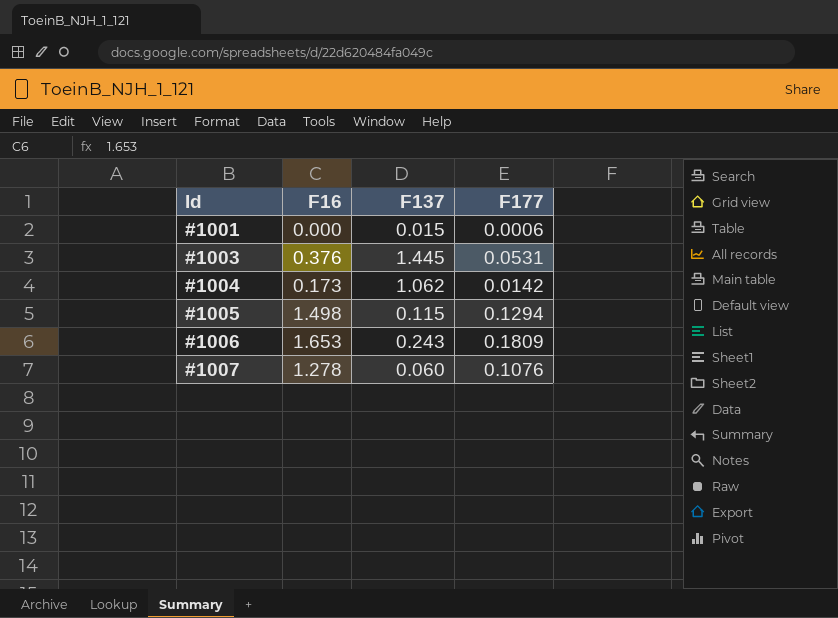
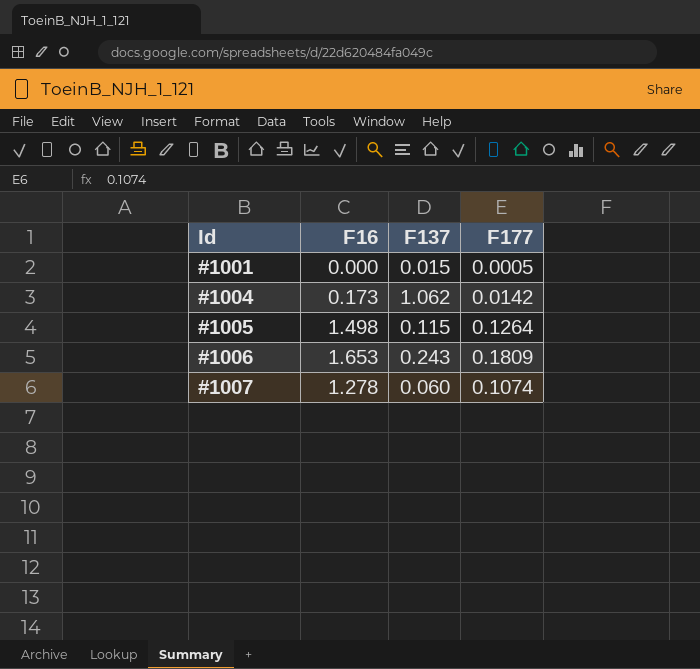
row #1003: 0.376 | 1.445 | 0.0531 -> none
#1001 | F177: 0.0006 -> 0.0005
#1005 | F177: 0.1294 -> 0.1264
#1007 | F177: 0.1076 -> 0.1074

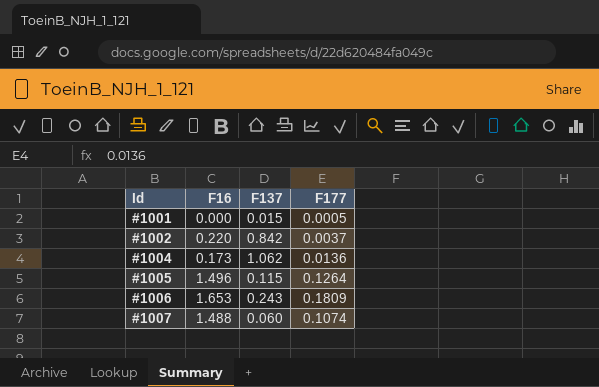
row #1002: none -> 0.220 | 0.842 | 0.0037
#1004 | F177: 0.0142 -> 0.0136
#1005 | F16: 1.498 -> 1.496
#1007 | F16: 1.278 -> 1.488

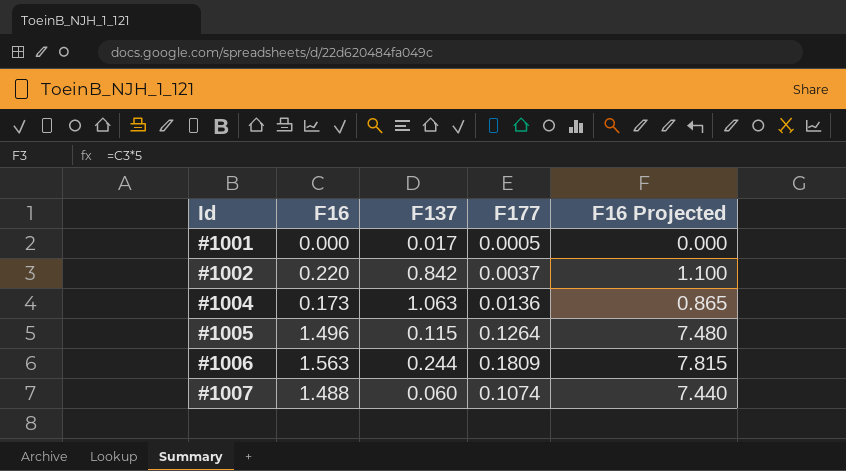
column F16 Projected | formula: none -> [F16] * 5
#1001 | F137: 0.015 -> 0.017
#1004 | F137: 1.062 -> 1.063
#1006 | F16: 1.653 -> 1.563
#1006 | F137: 0.243 -> 0.244

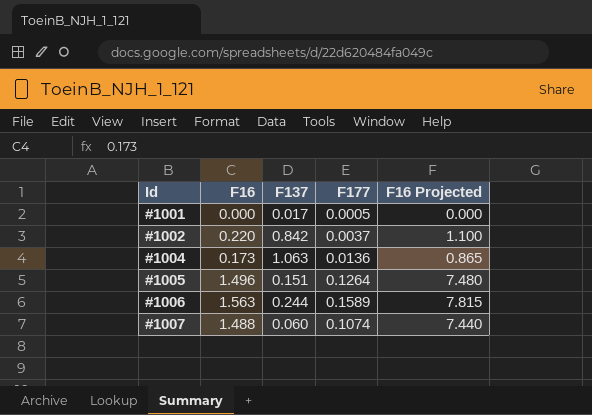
#1005 | F137: 0.115 -> 0.151
#1006 | F177: 0.1809 -> 0.1589

